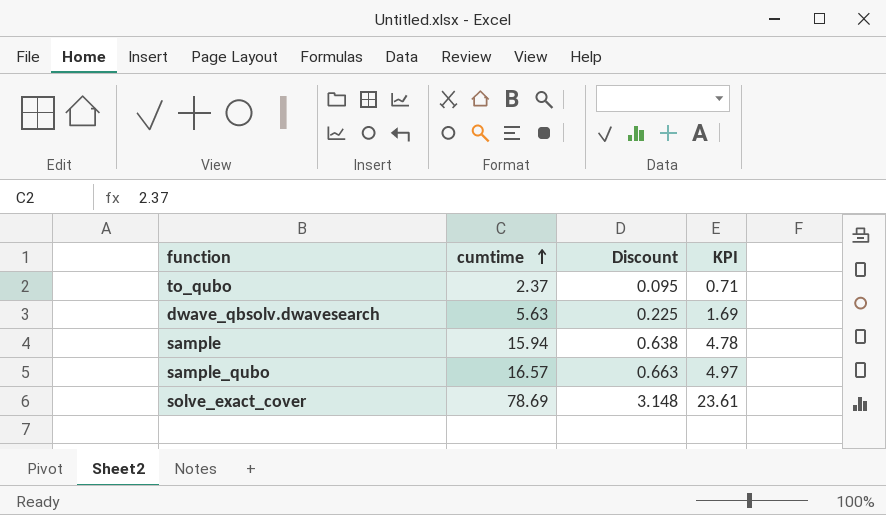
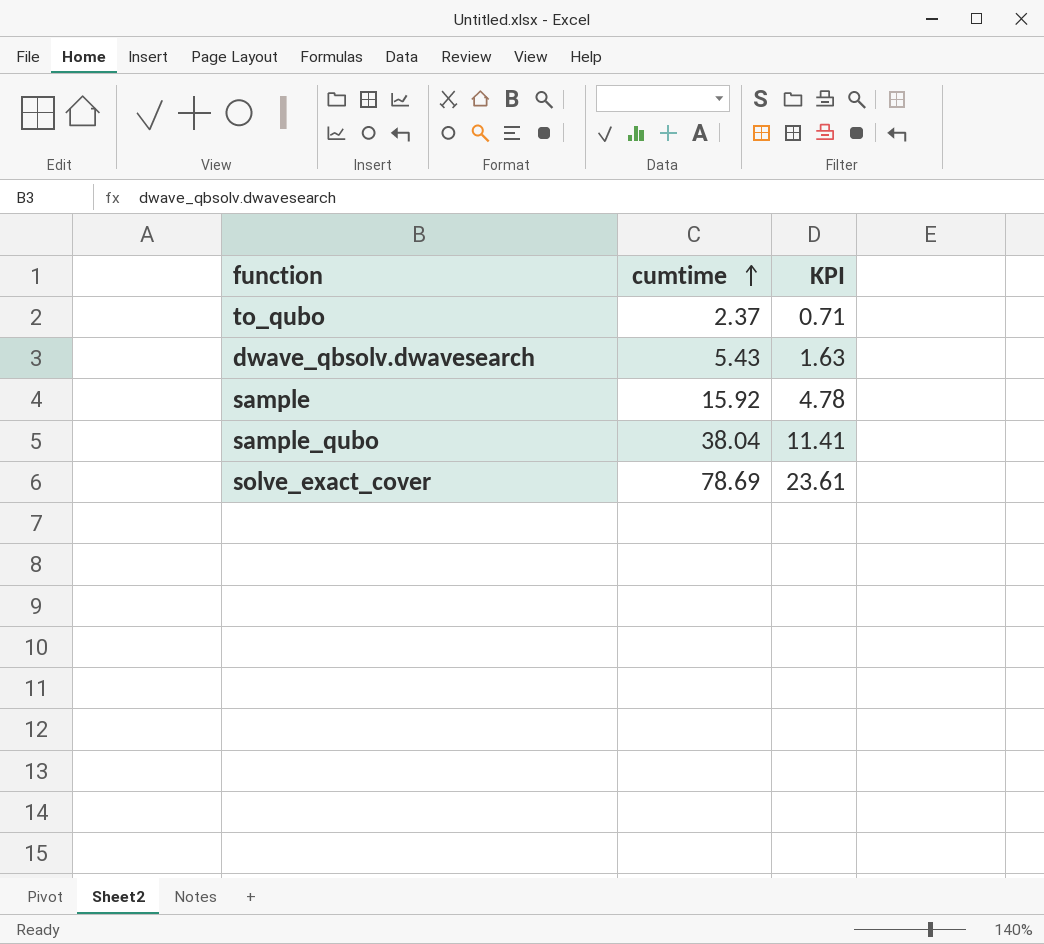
column Discount | formula: [cumtime] * 0.04 -> none
dwave_qbsolv.dwavesearch | cumtime: 5.63 -> 5.43
dwave_qbsolv.dwavesearch | KPI: 1.69 -> 1.63
sample | cumtime: 15.94 -> 15.92
sample_qubo | cumtime: 16.57 -> 38.04
sample_qubo | KPI: 4.97 -> 11.41

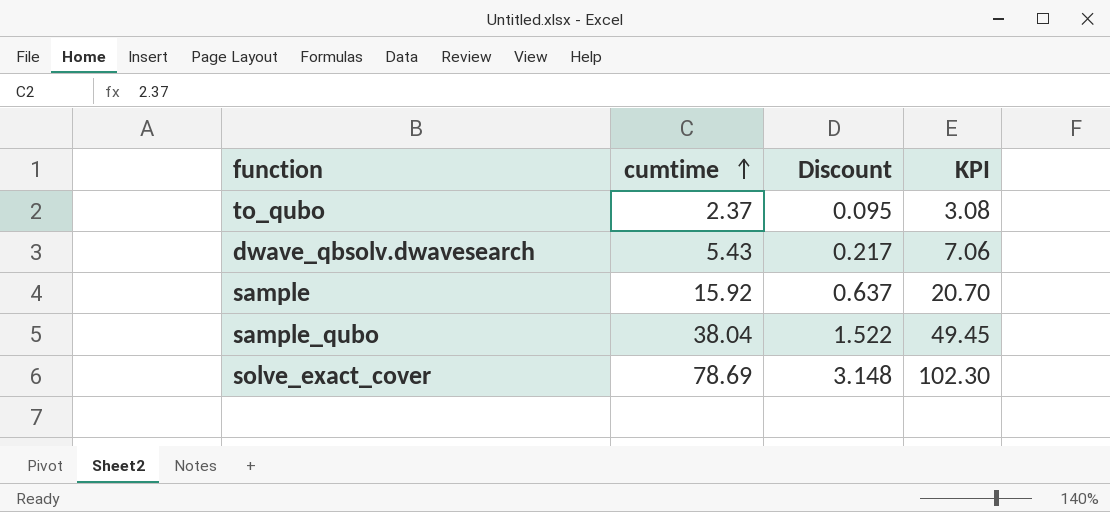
column Discount | formula: none -> [cumtime] * 0.04
column KPI | formula: [cumtime] * 0.3 -> [cumtime] * 1.3

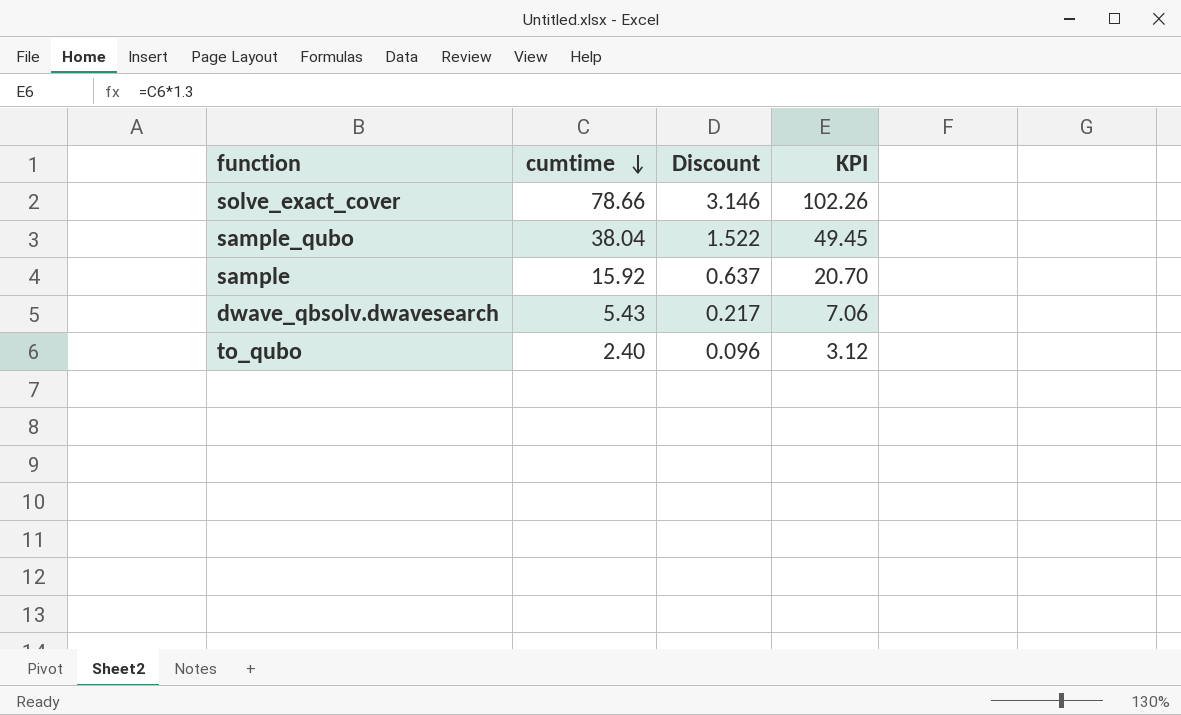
row order: cumtime ascending -> cumtime descending
solve_exact_cover | cumtime: 78.69 -> 78.66
solve_exact_cover | Discount: 3.148 -> 3.146
solve_exact_cover | KPI: 102.30 -> 102.26
to_qubo | cumtime: 2.37 -> 2.40
to_qubo | Discount: 0.095 -> 0.096
to_qubo | KPI: 3.08 -> 3.12

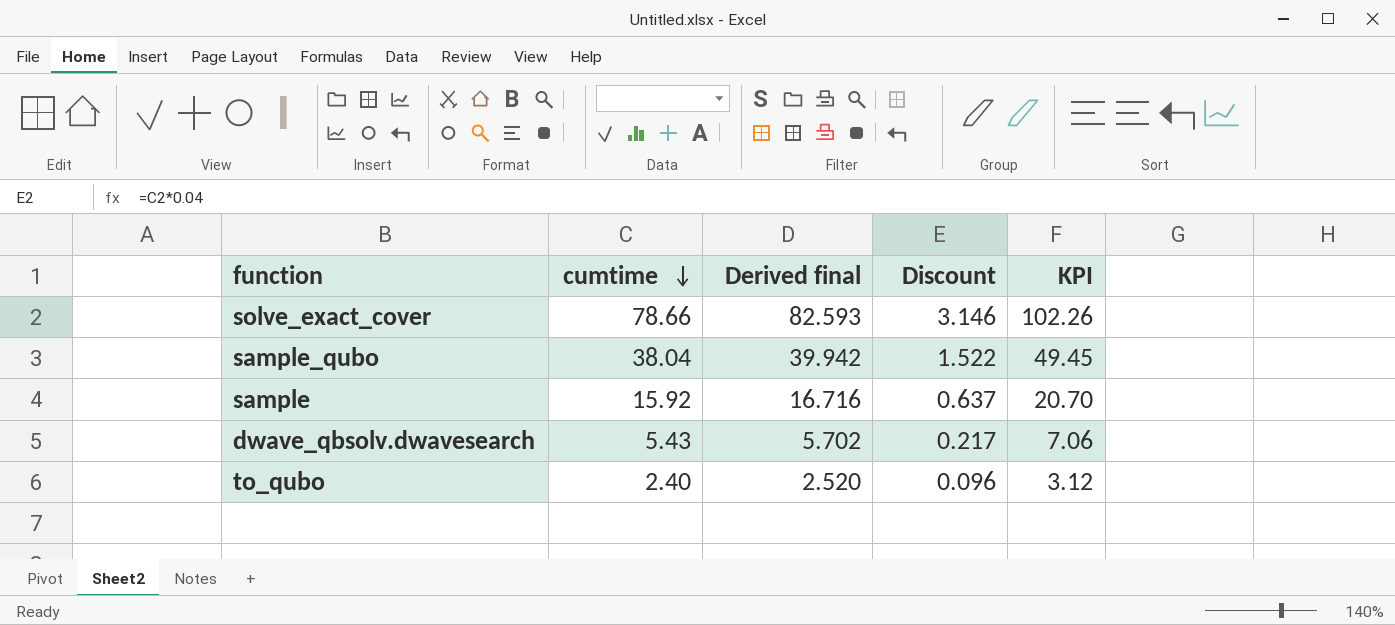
column Derived final | formula: none -> [cumtime] * 1.05

